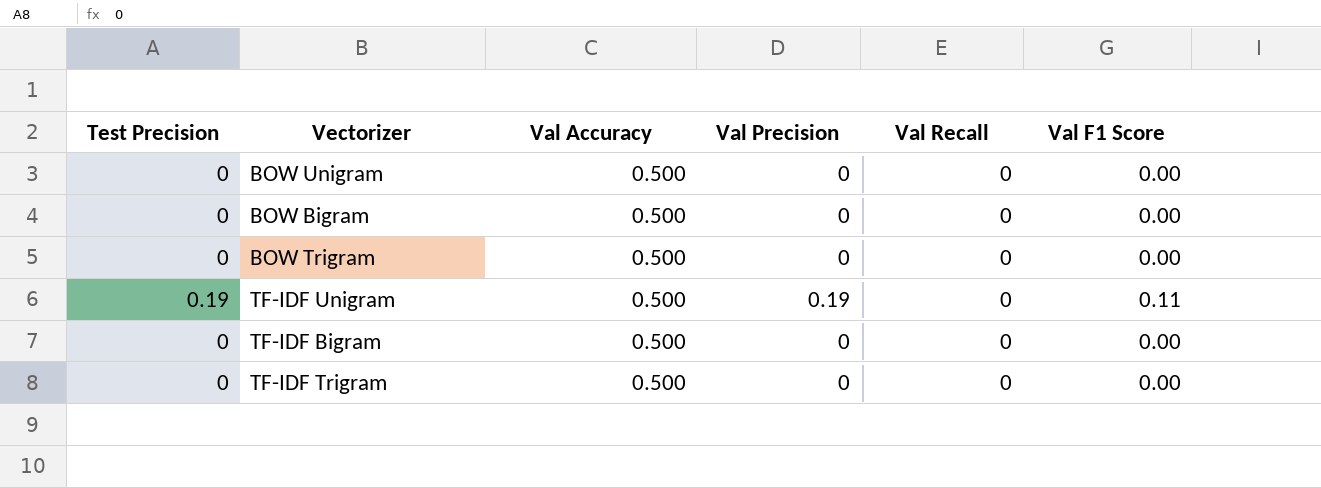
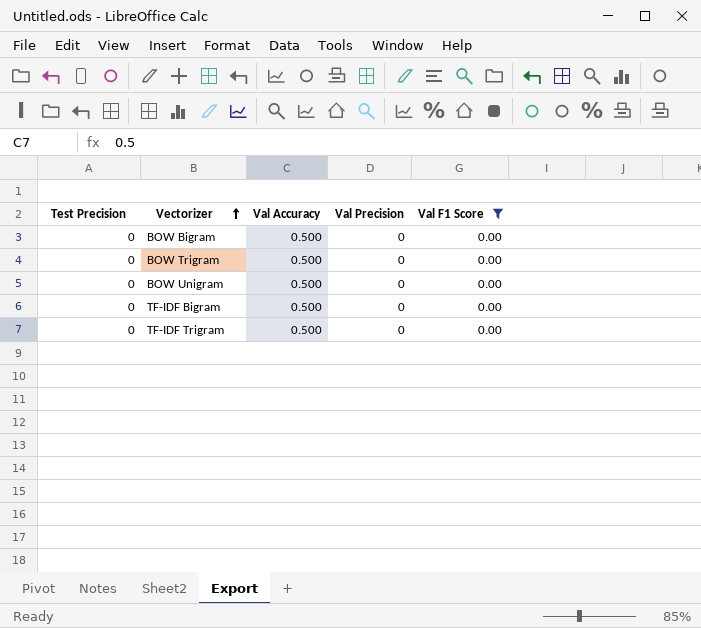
filter: none -> Val F1 Score = 0.00
row order: none -> Vectorizer ascending
column Val Recall | position: 5 -> none

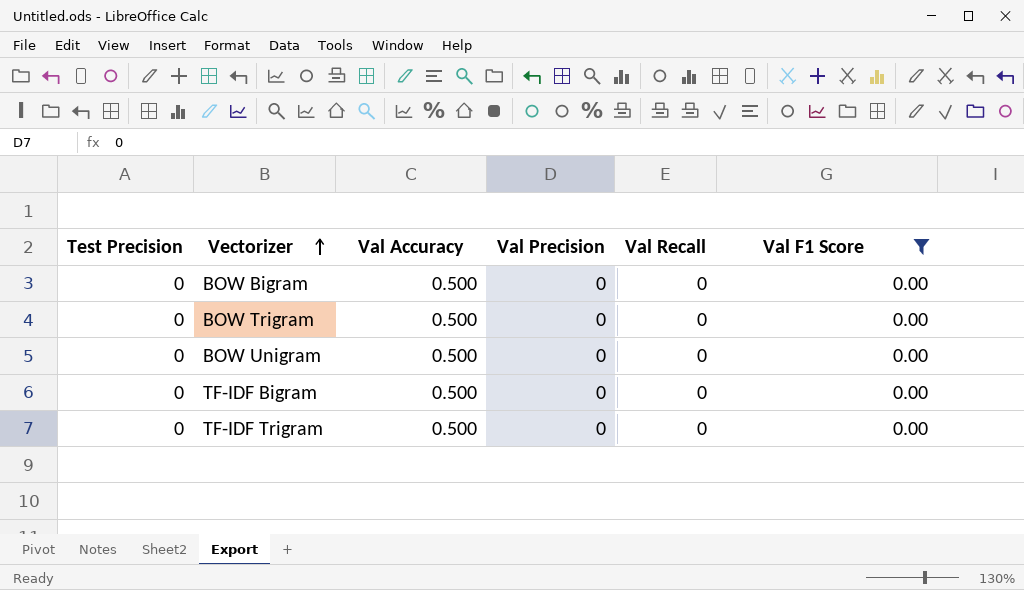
column Val Recall | position: none -> 5

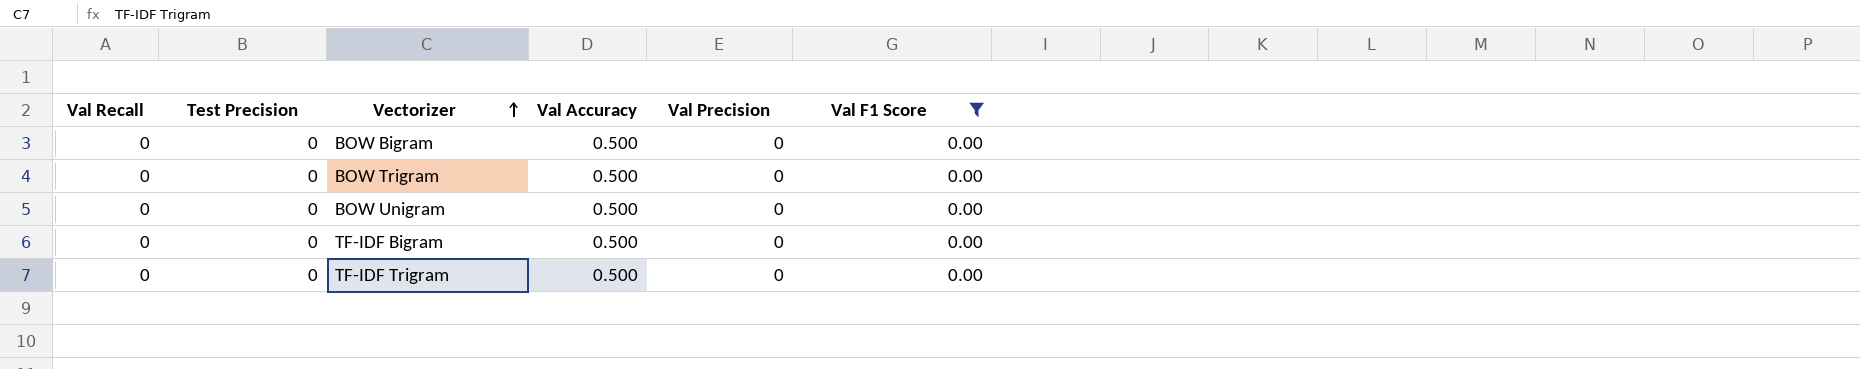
column Val Recall | position: 5 -> 1

